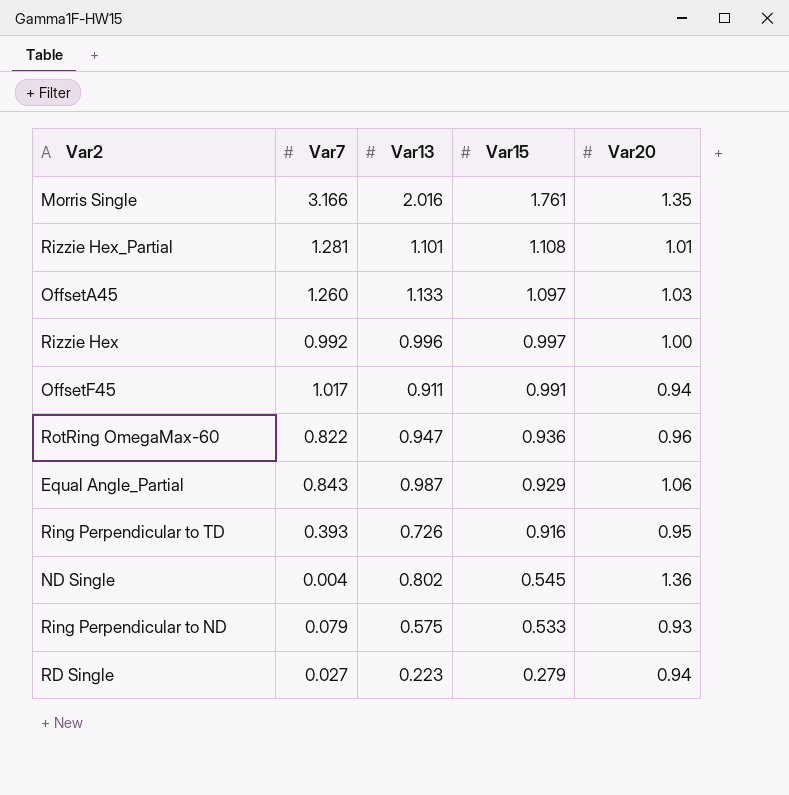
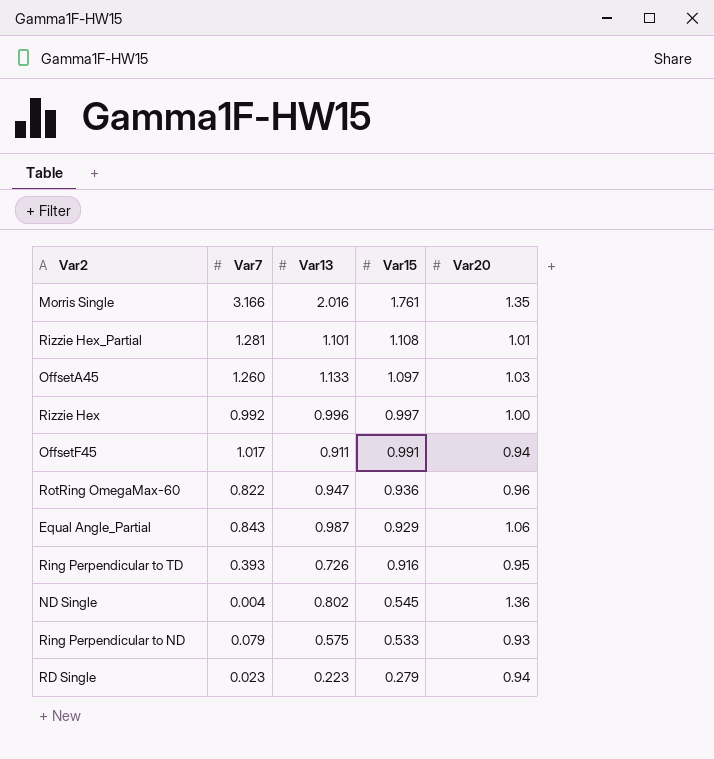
RD Single | Var7: 0.027 -> 0.023

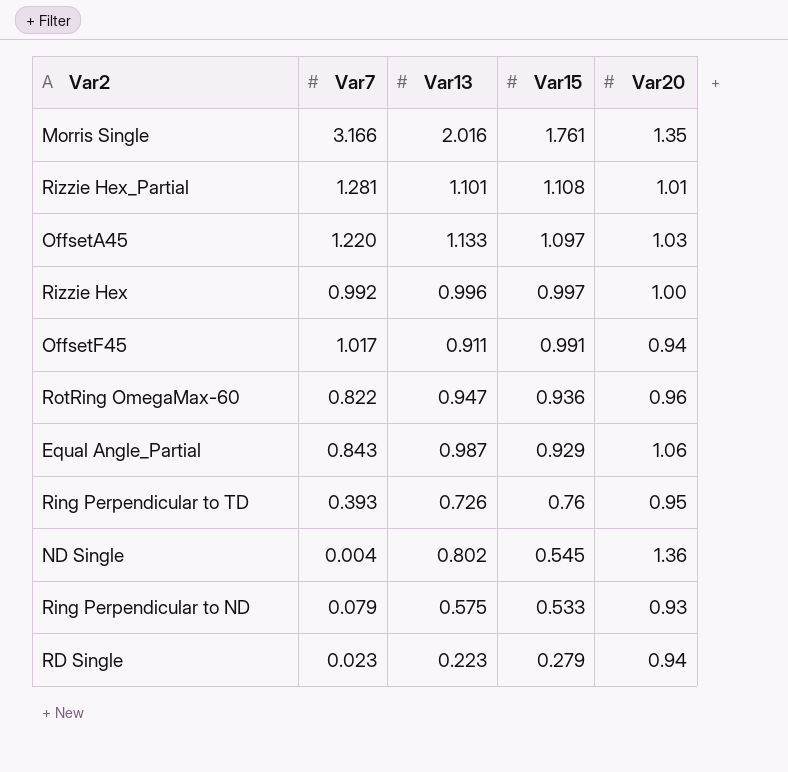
OffsetA45 | Var7: 1.260 -> 1.220
Ring Perpendicular to TD | Var15: 0.916 -> 0.76

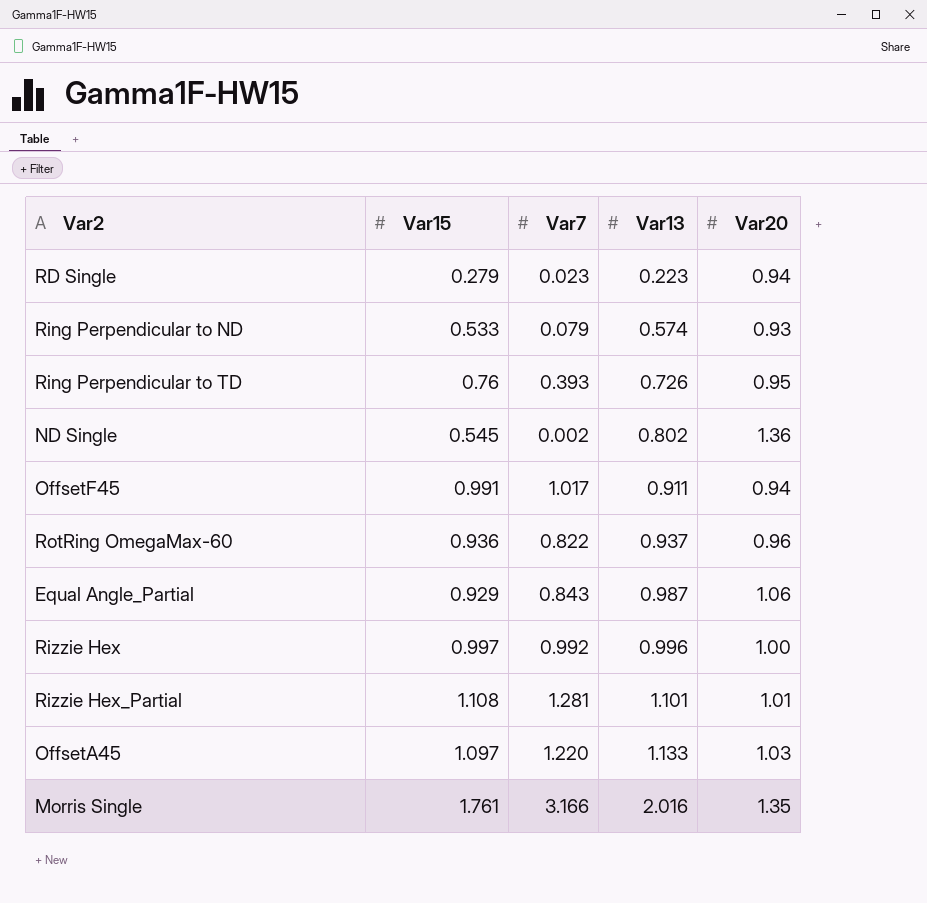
row order: Var15 descending -> Var13 ascending
column Var15 | position: 4 -> 2
Ring Perpendicular to ND | Var13: 0.575 -> 0.574
ND Single | Var7: 0.004 -> 0.002
RotRing OmegaMax-60 | Var13: 0.947 -> 0.937

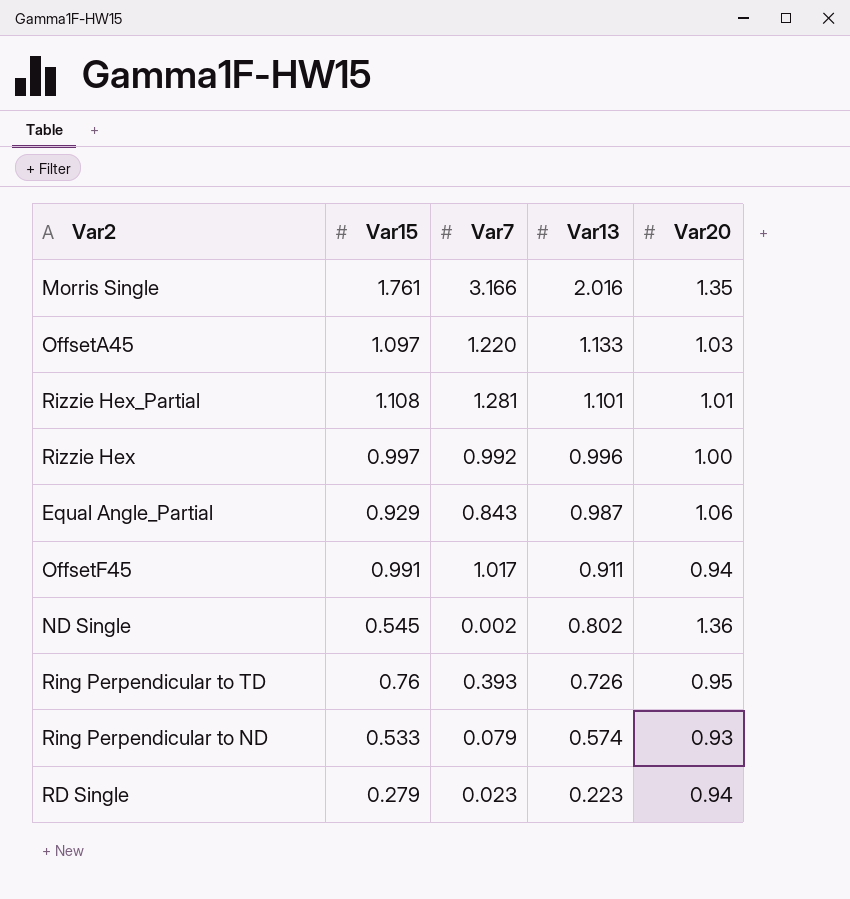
row order: Var13 ascending -> Var13 descending
row RotRing OmegaMax-60: 0.936 | 0.822 | 0.937 | 0.96 -> none

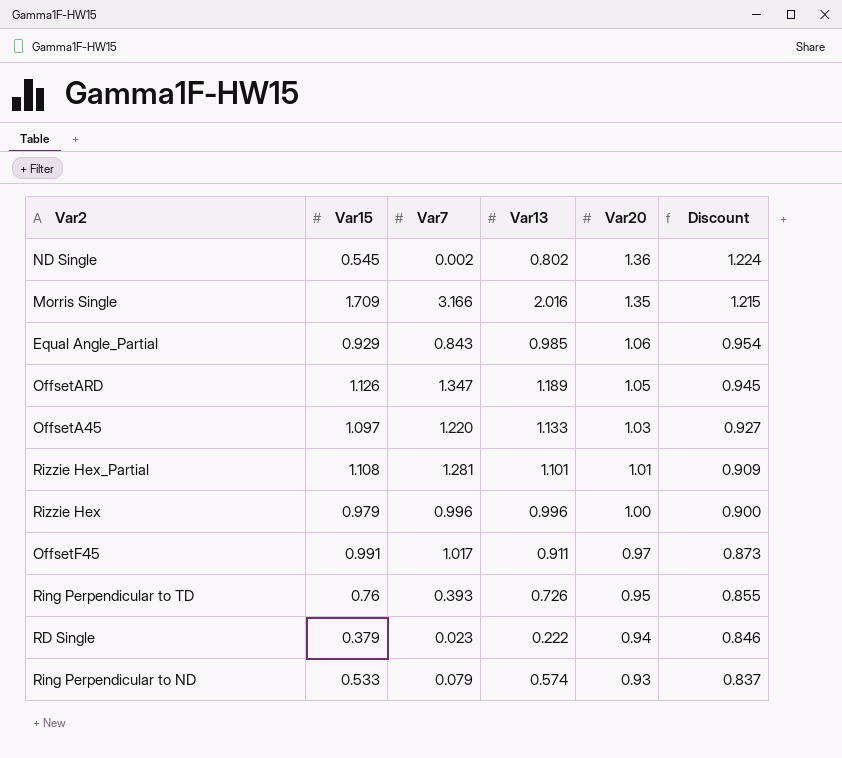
row order: Var13 descending -> Var20 descending
column Discount | formula: none -> [Var20] * 0.9
Morris Single | Var15: 1.761 -> 1.709
Equal Angle_Partial | Var13: 0.987 -> 0.985
row OffsetARD: none -> 1.126 | 1.347 | 1.189 | 1.05 | 0.945
Rizzie Hex | Var15: 0.997 -> 0.979
Rizzie Hex | Var7: 0.992 -> 0.996
OffsetF45 | Var20: 0.94 -> 0.97
RD Single | Var15: 0.279 -> 0.379
RD Single | Var13: 0.223 -> 0.222

